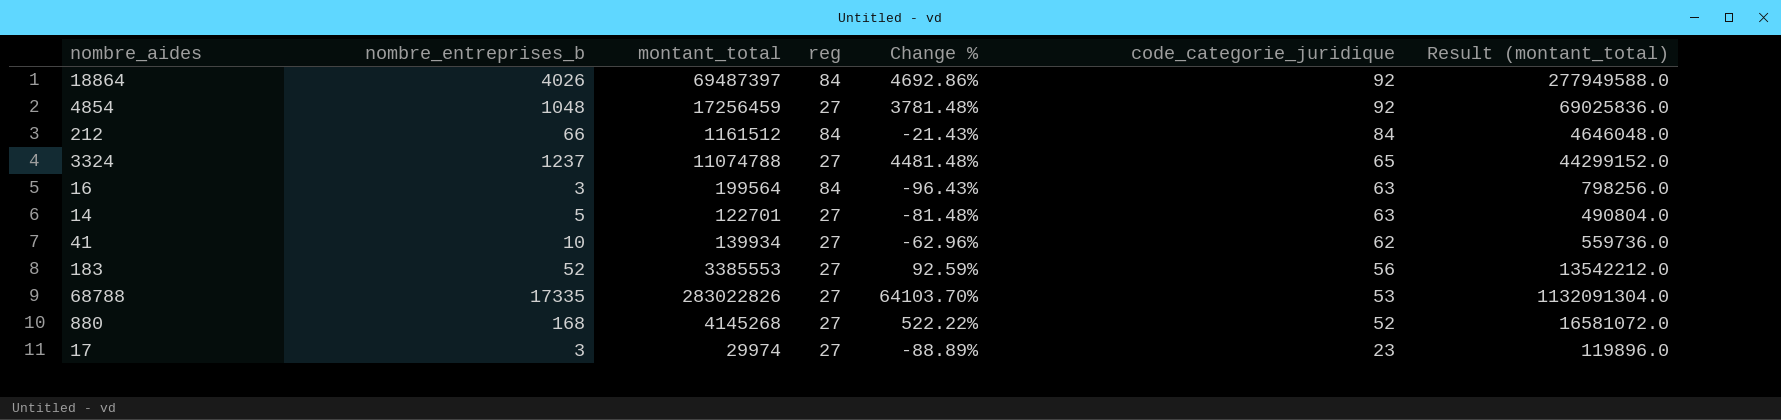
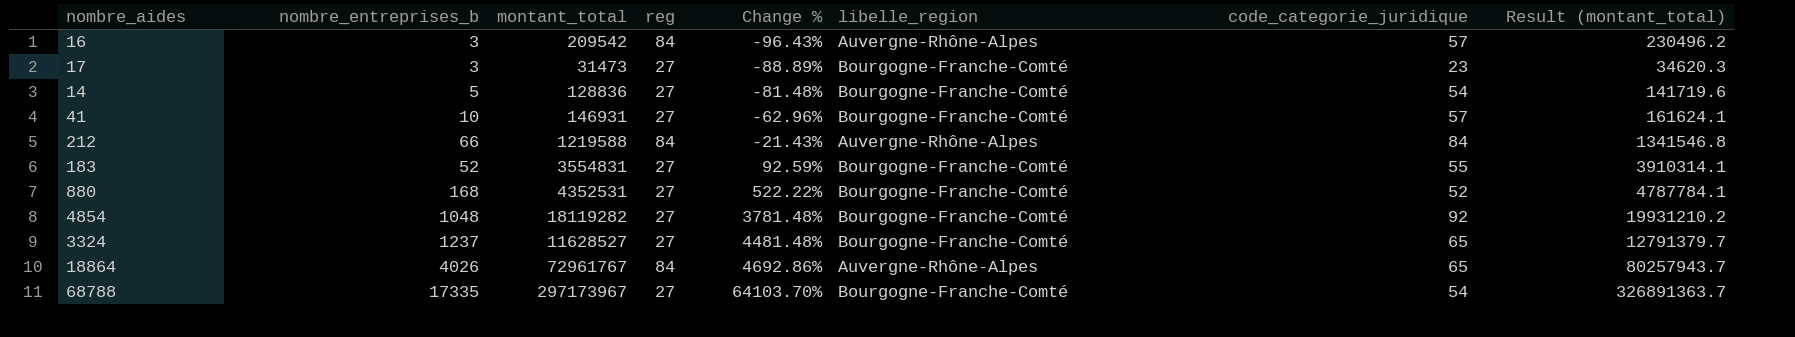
row order: code_categorie_juridique descending -> Change % ascending
column libelle_region | position: none -> 6
column Result (montant_total) | formula: [montant_total] * 4 -> [montant_total] * 1.1
16 | montant_total: 199564 -> 209542
16 | code_categorie_juridique: 63 -> 57
17 | montant_total: 29974 -> 31473
14 | montant_total: 122701 -> 128836
14 | code_categorie_juridique: 63 -> 54
41 | montant_total: 139934 -> 146931
41 | code_categorie_juridique: 62 -> 57
212 | montant_total: 1161512 -> 1219588
183 | montant_total: 3385553 -> 3554831
183 | code_categorie_juridique: 56 -> 55
880 | montant_total: 4145268 -> 4352531
4854 | montant_total: 17256459 -> 18119282
3324 | montant_total: 11074788 -> 11628527
18864 | montant_total: 69487397 -> 72961767
18864 | code_categorie_juridique: 92 -> 65
68788 | montant_total: 283022826 -> 297173967
68788 | code_categorie_juridique: 53 -> 54

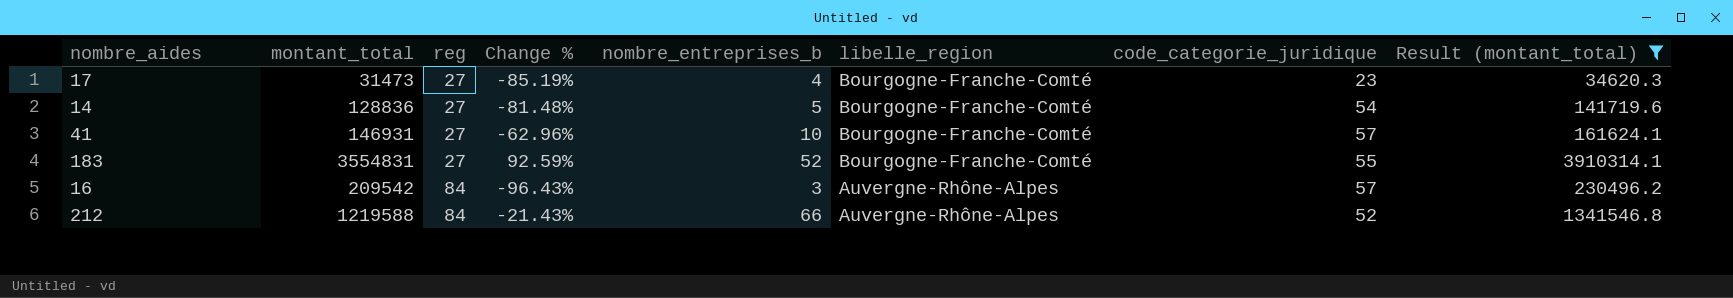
filter: none -> Result (montant_total) <= 3910314.1
row order: Change % ascending -> reg ascending
column nombre_entreprises_b | position: 2 -> 5
17 | Change %: -88.89% -> -85.19%
17 | nombre_entreprises_b: 3 -> 4
212 | code_categorie_juridique: 84 -> 52

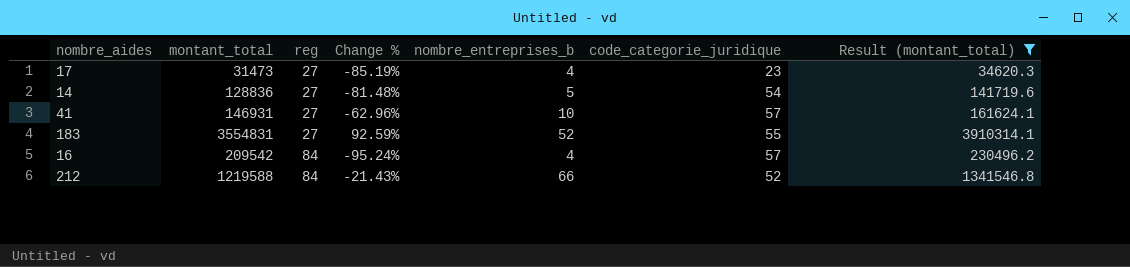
column libelle_region | position: 6 -> none
16 | Change %: -96.43% -> -95.24%
16 | nombre_entreprises_b: 3 -> 4

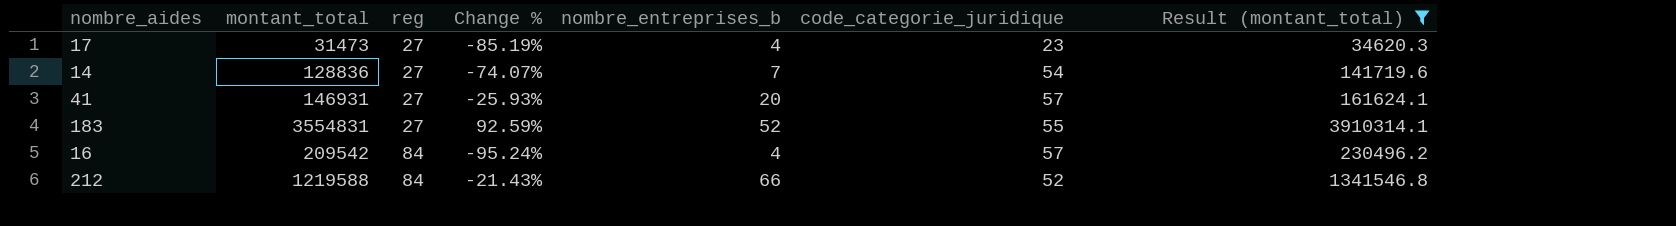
14 | Change %: -81.48% -> -74.07%
14 | nombre_entreprises_b: 5 -> 7
41 | Change %: -62.96% -> -25.93%
41 | nombre_entreprises_b: 10 -> 20

